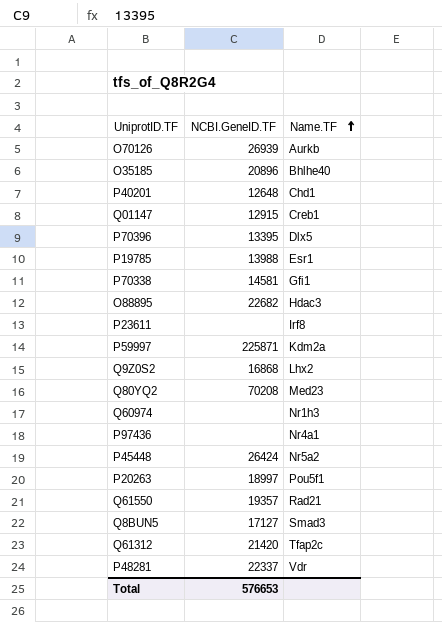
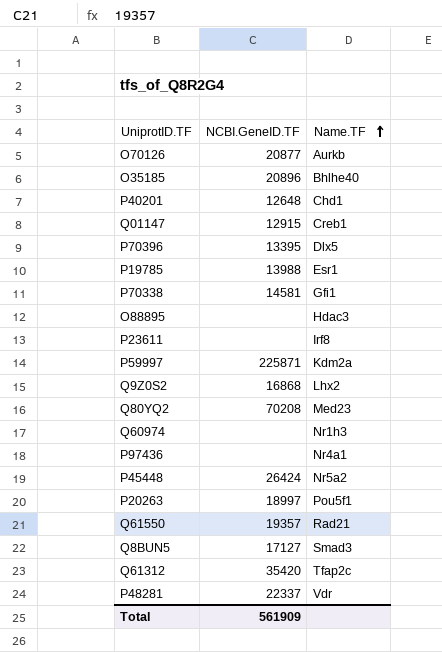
O70126 | NCBI.GeneID.TF: 26939 -> 20877
O88895 | NCBI.GeneID.TF: 22682 -> none
Q61312 | NCBI.GeneID.TF: 21420 -> 35420
Total | NCBI.GeneID.TF: 576653 -> 561909

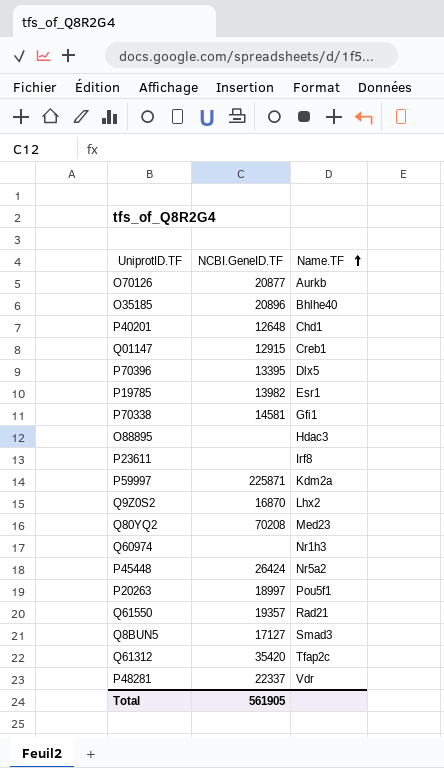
row P97436: none | Nr4a1 -> none
P19785 | NCBI.GeneID.TF: 13988 -> 13982
Q9Z0S2 | NCBI.GeneID.TF: 16868 -> 16870
Total | NCBI.GeneID.TF: 561909 -> 561905

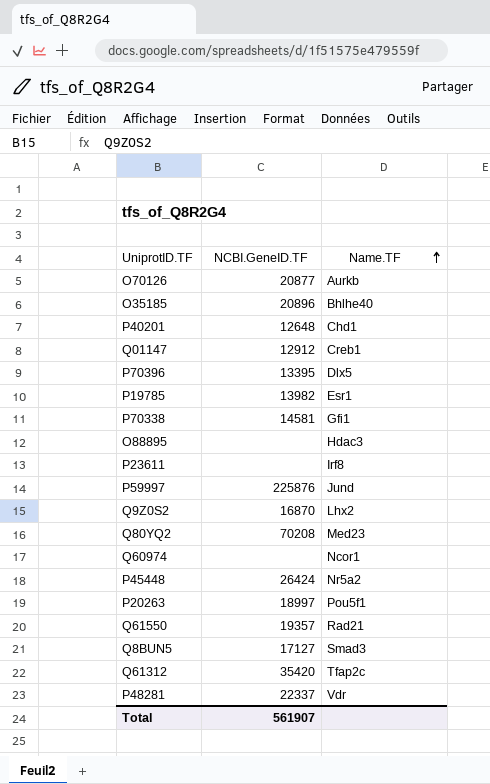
Q01147 | NCBI.GeneID.TF: 12915 -> 12912
P59997 | NCBI.GeneID.TF: 225871 -> 225876
P59997 | Name.TF: Kdm2a -> Jund
Q60974 | Name.TF: Nr1h3 -> Ncor1
Total | NCBI.GeneID.TF: 561905 -> 561907

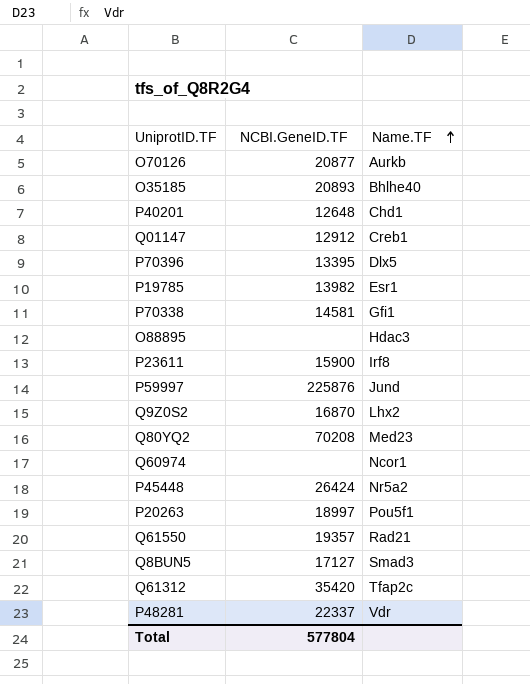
O35185 | NCBI.GeneID.TF: 20896 -> 20893
P23611 | NCBI.GeneID.TF: none -> 15900
Total | NCBI.GeneID.TF: 561907 -> 577804

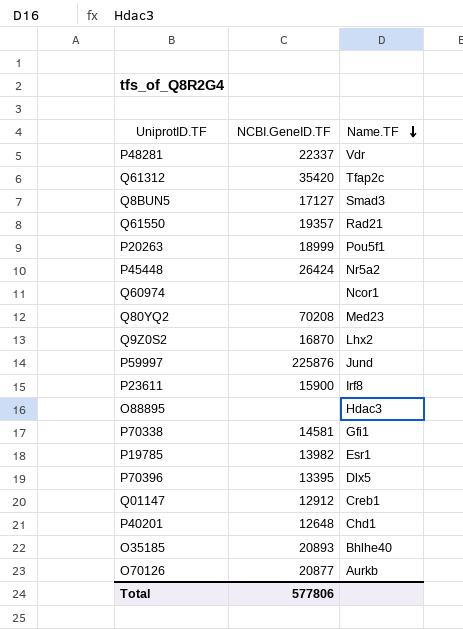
row order: Name.TF ascending -> Name.TF descending
P20263 | NCBI.GeneID.TF: 18997 -> 18999
Total | NCBI.GeneID.TF: 577804 -> 577806

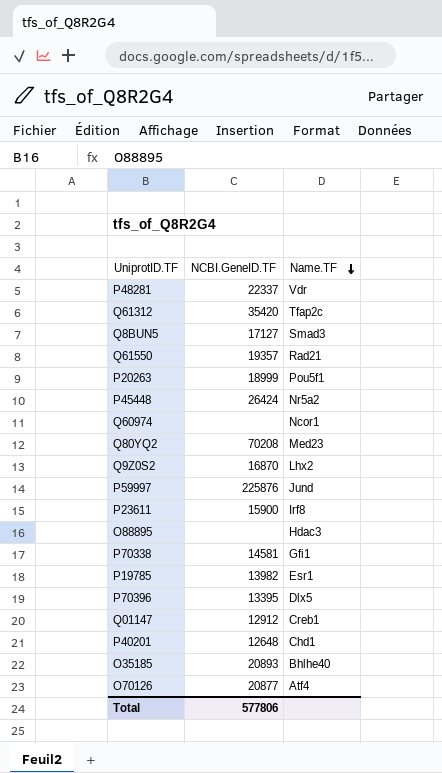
O70126 | Name.TF: Aurkb -> Atf4

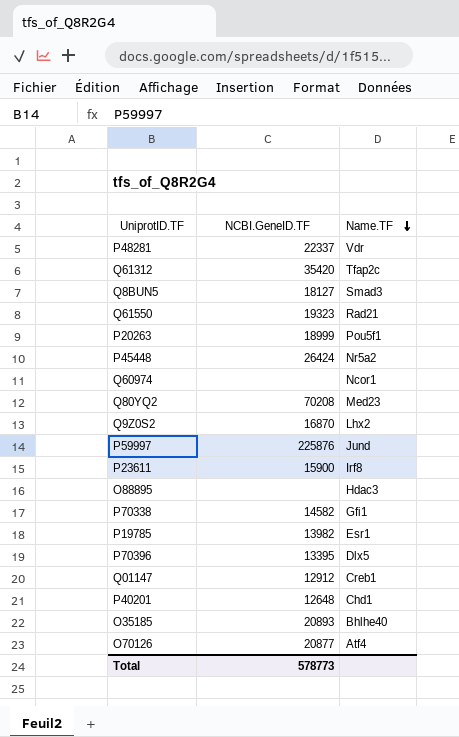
Q8BUN5 | NCBI.GeneID.TF: 17127 -> 18127
Q61550 | NCBI.GeneID.TF: 19357 -> 19323
P70338 | NCBI.GeneID.TF: 14581 -> 14582
Total | NCBI.GeneID.TF: 577806 -> 578773

